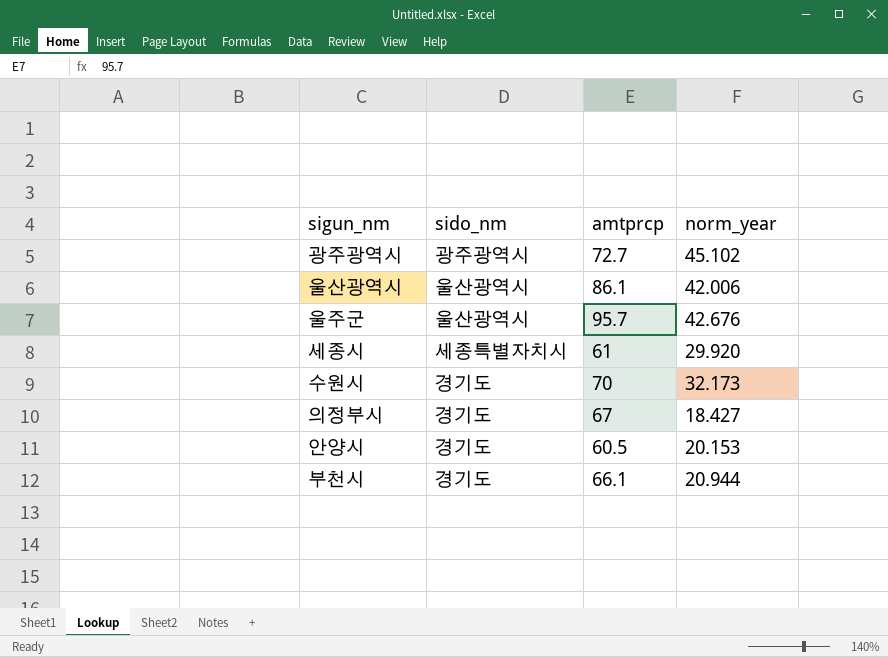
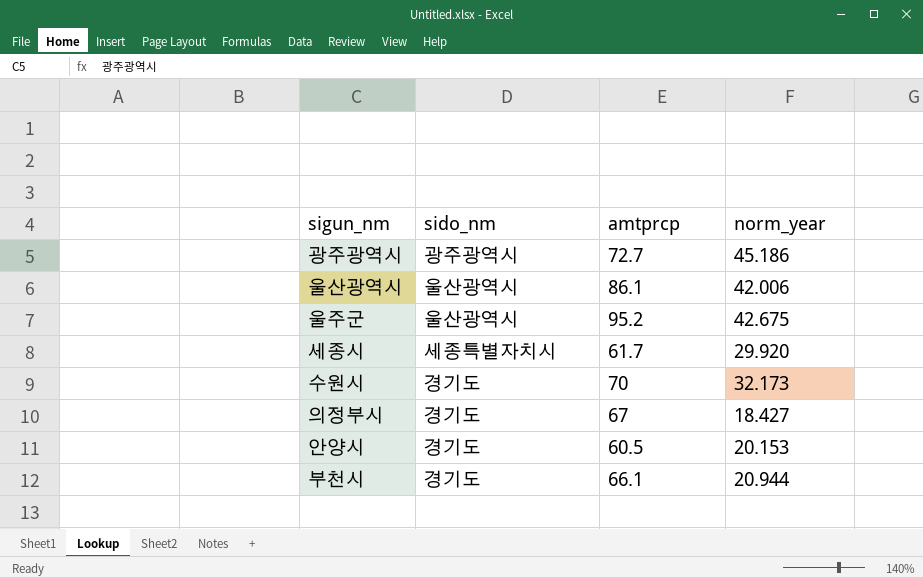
광주광역시 | norm_year: 45.102 -> 45.186
울주군 | amtprcp: 95.7 -> 95.2
울주군 | norm_year: 42.676 -> 42.675
세종시 | amtprcp: 61 -> 61.7

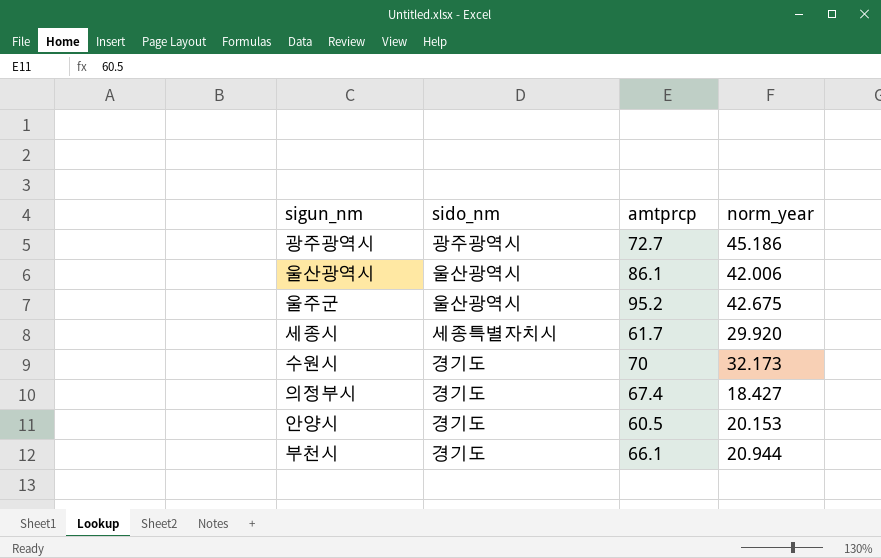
의정부시 | amtprcp: 67 -> 67.4

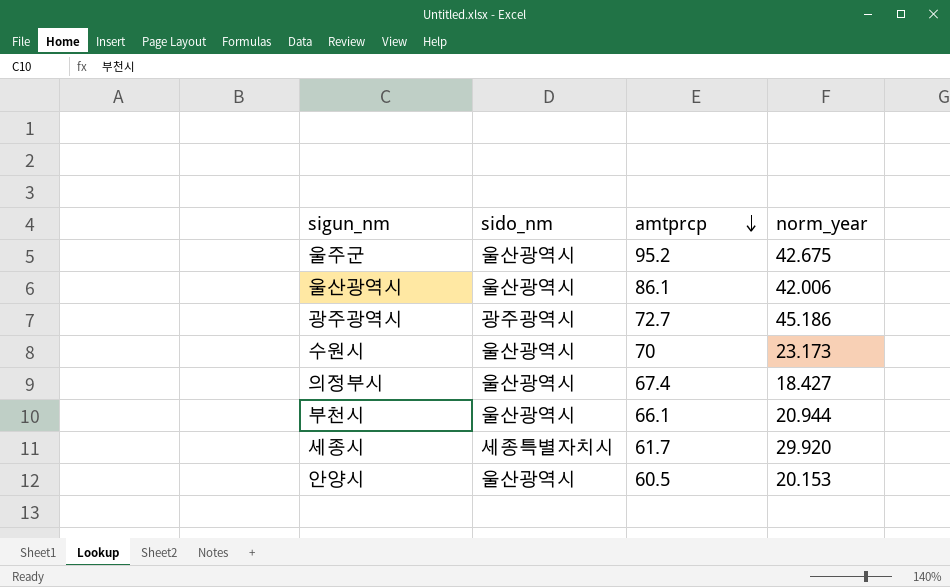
row order: none -> amtprcp descending
수원시 | sido_nm: 경기도 -> 울산광역시
수원시 | norm_year: 32.173 -> 23.173
의정부시 | sido_nm: 경기도 -> 울산광역시
부천시 | sido_nm: 경기도 -> 울산광역시
안양시 | sido_nm: 경기도 -> 울산광역시

